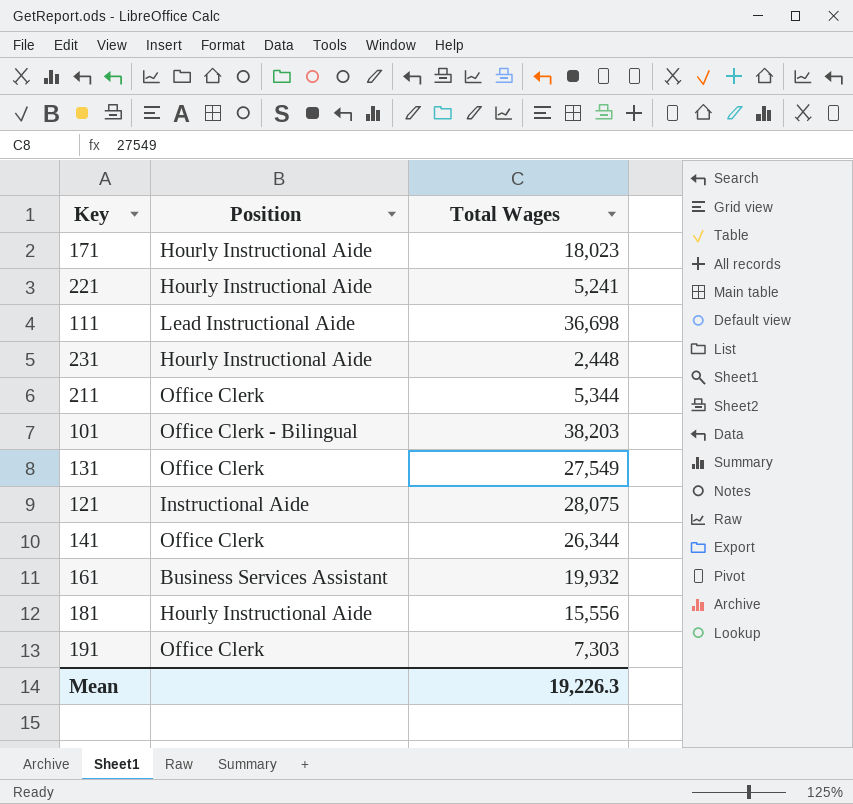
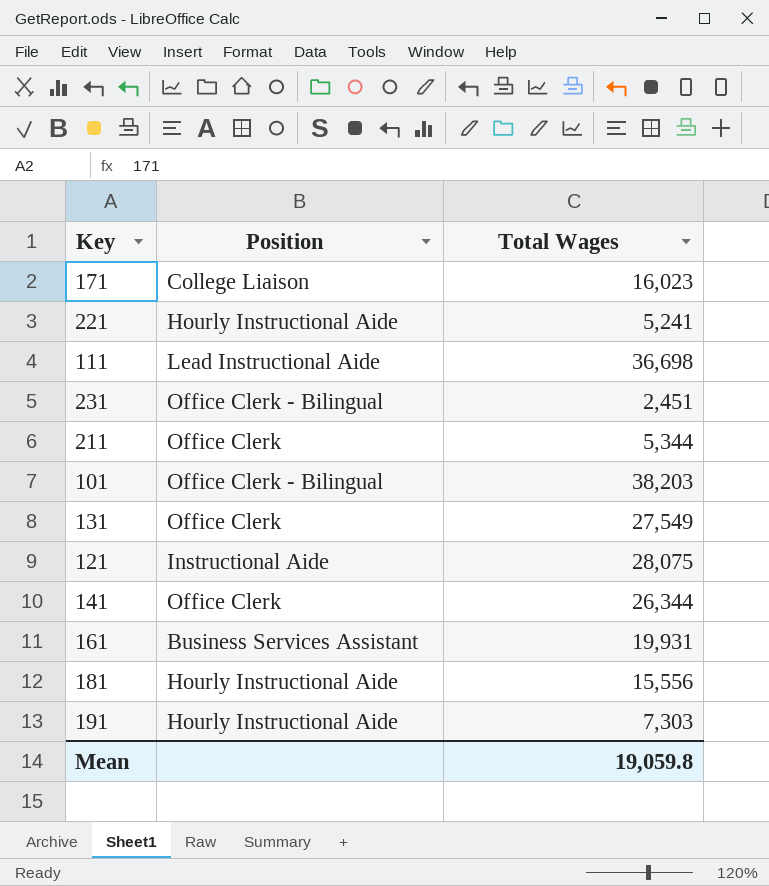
171 | Position: Hourly Instructional Aide -> College Liaison
171 | Total Wages: 18,023 -> 16,023
231 | Position: Hourly Instructional Aide -> Office Clerk - Bilingual
231 | Total Wages: 2,448 -> 2,451
161 | Total Wages: 19,932 -> 19,931
191 | Position: Office Clerk -> Hourly Instructional Aide
Mean | Total Wages: 19,226.3 -> 19,059.8

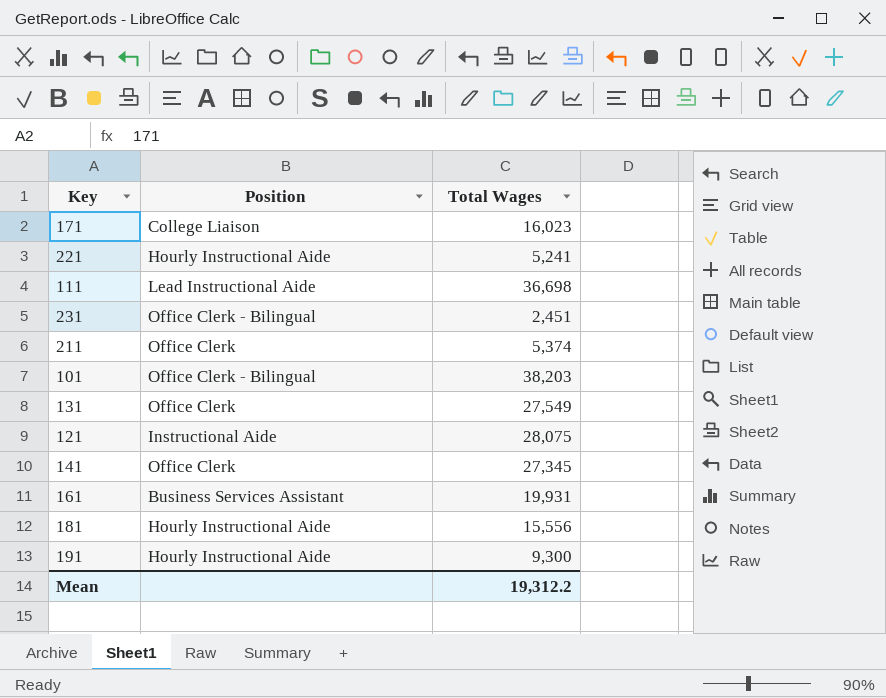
211 | Total Wages: 5,344 -> 5,374
141 | Total Wages: 26,344 -> 27,345
191 | Total Wages: 7,303 -> 9,300
Mean | Total Wages: 19,059.8 -> 19,312.2

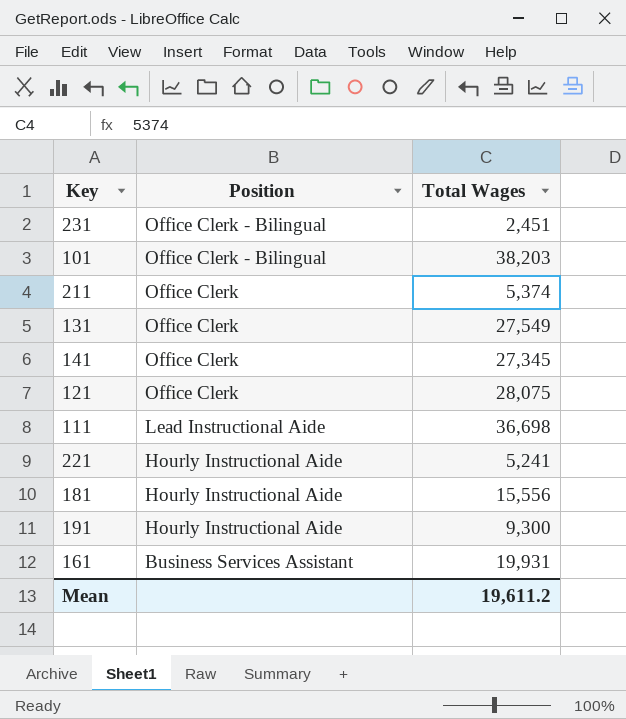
row order: none -> Position descending
row 171: College Liaison | 16,023 -> none
121 | Position: Instructional Aide -> Office Clerk
Mean | Total Wages: 19,312.2 -> 19,611.2

